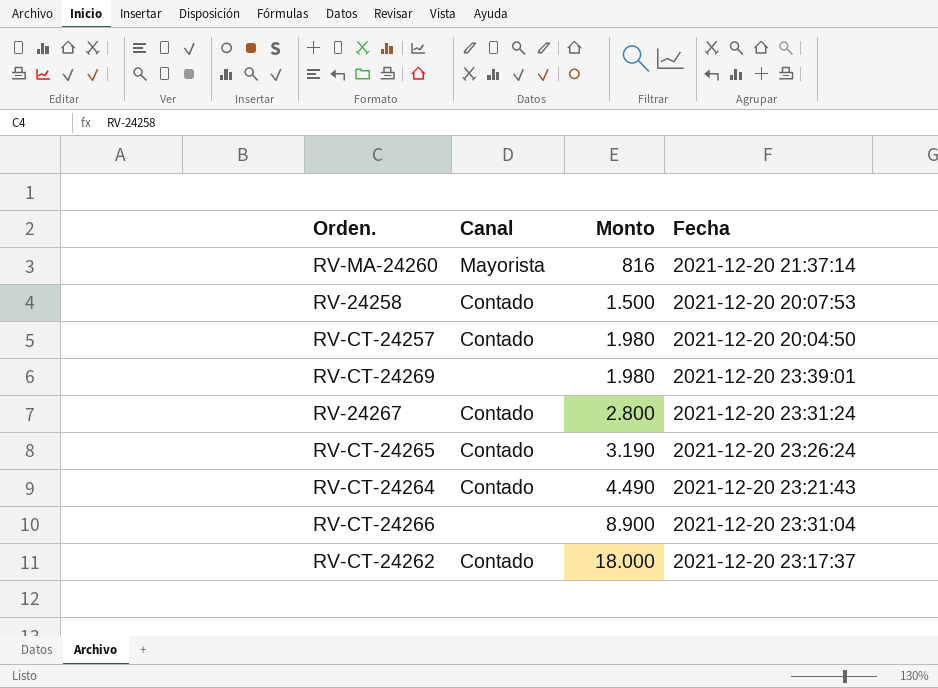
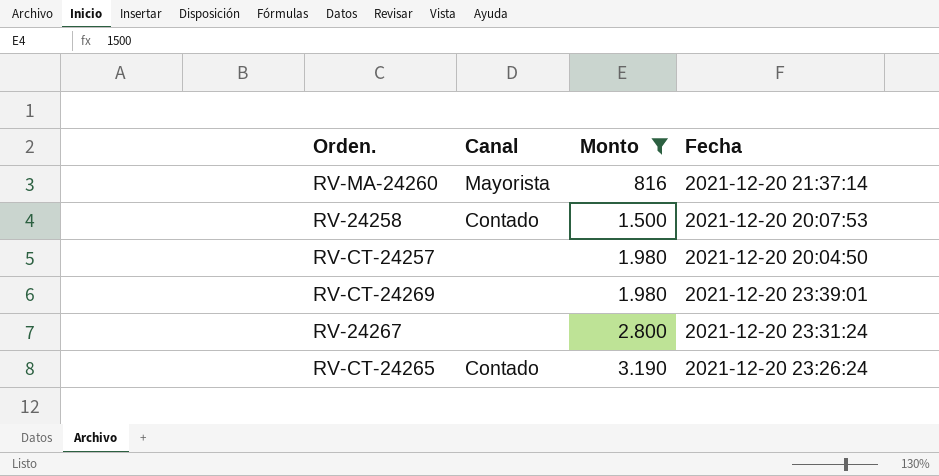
filter: none -> Monto <= 3.190
RV-CT-24257 | Canal: Contado -> none
RV-24267 | Canal: Contado -> none

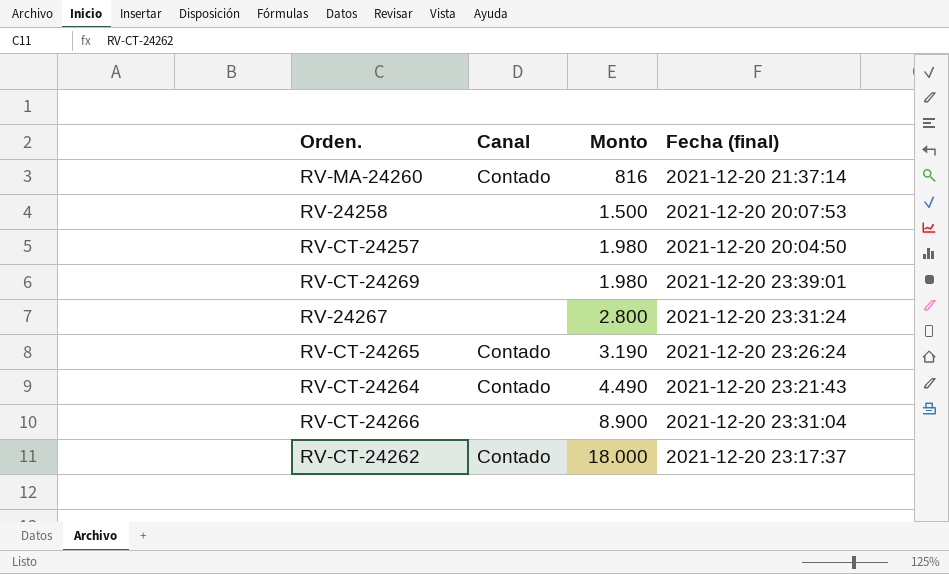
filter: Monto <= 3.190 -> none
column name: Fecha -> Fecha (final)
RV-MA-24260 | Canal: Mayorista -> Contado
RV-24258 | Canal: Contado -> none

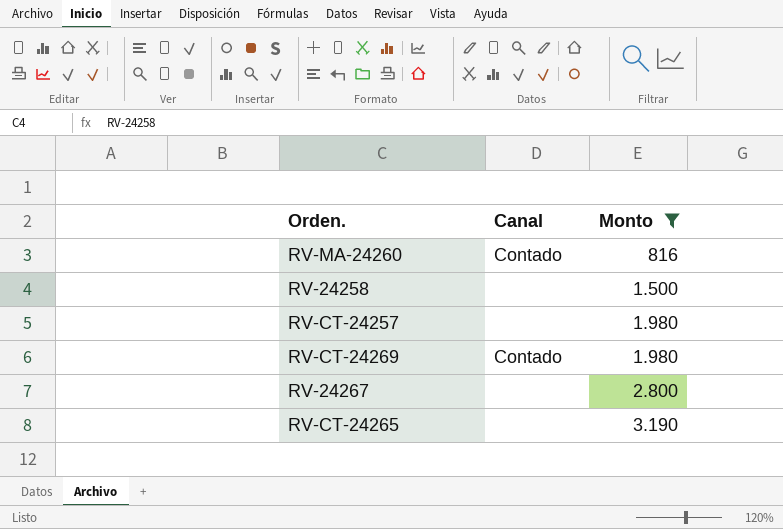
filter: none -> Monto <= 3.190
column Fecha (final) | position: 4 -> none
RV-CT-24269 | Canal: none -> Contado
RV-CT-24265 | Canal: Contado -> none

